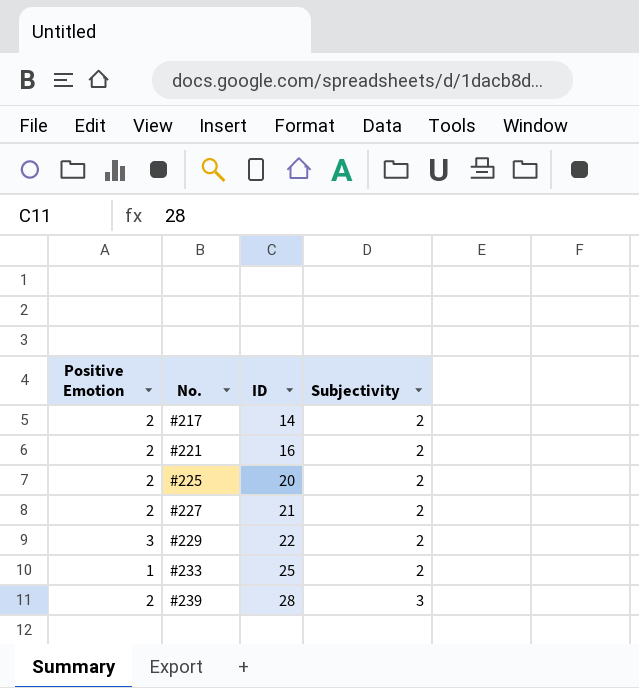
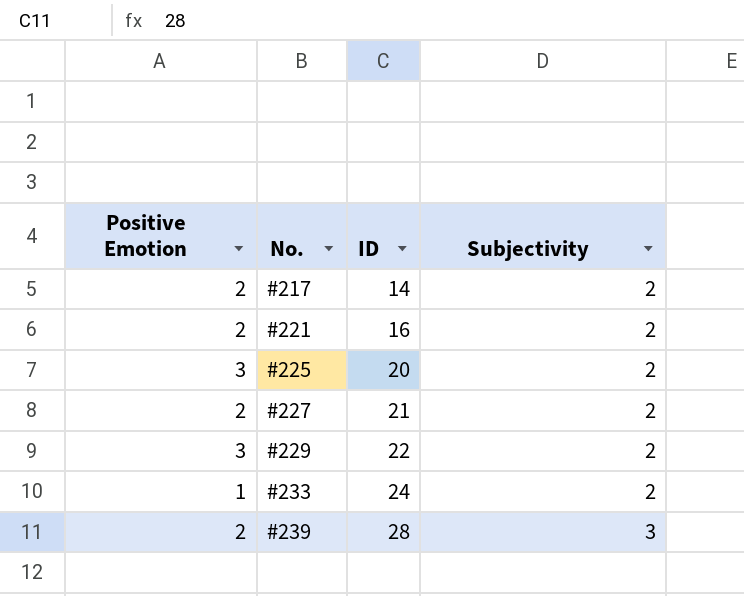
#225 | Positive Emotion: 2 -> 3
#233 | ID: 25 -> 24

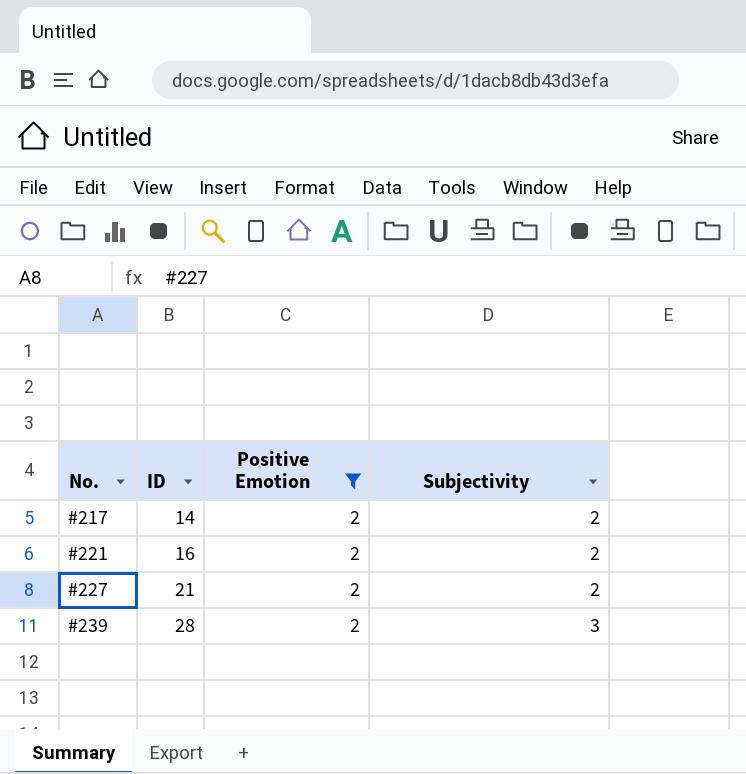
filter: none -> Positive Emotion = 2
column Positive Emotion | position: 1 -> 3

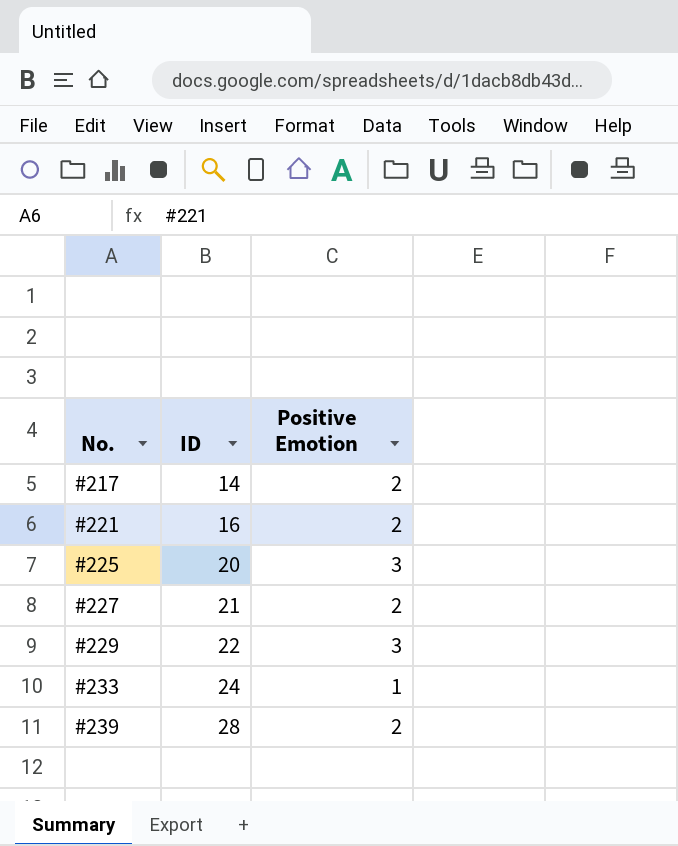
filter: Positive Emotion = 2 -> none
column Subjectivity | position: 4 -> none

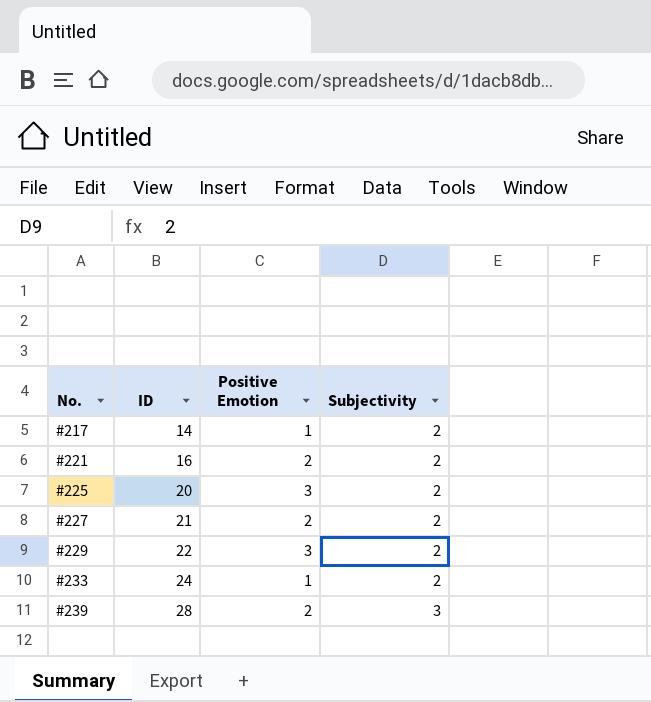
column Subjectivity | position: none -> 4
#217 | Positive Emotion: 2 -> 1

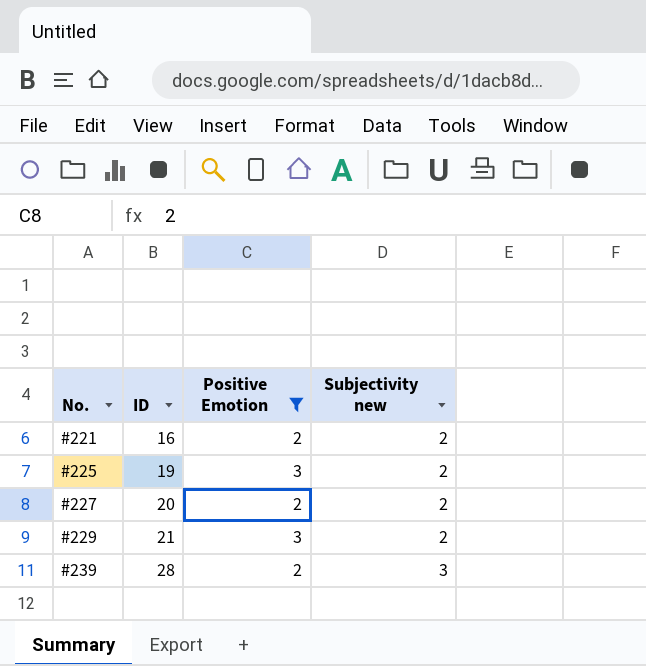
filter: none -> Positive Emotion != 1
column name: Subjectivity -> Subjectivity new
#225 | ID: 20 -> 19
#227 | ID: 21 -> 20
#229 | ID: 22 -> 21

